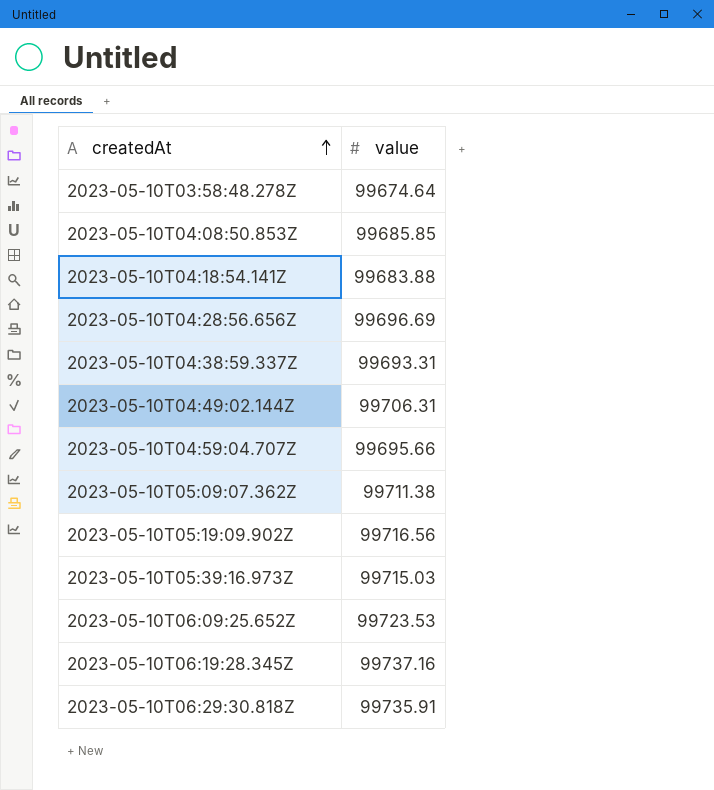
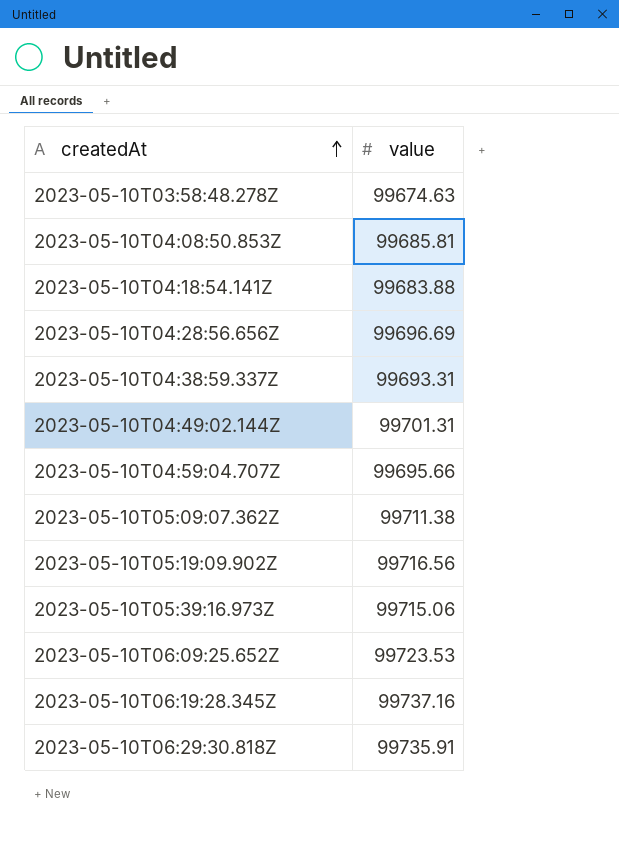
2023-05-10T03:58:48.278Z | value: 99674.64 -> 99674.63
2023-05-10T04:08:50.853Z | value: 99685.85 -> 99685.81
2023-05-10T04:49:02.144Z | value: 99706.31 -> 99701.31
2023-05-10T05:39:16.973Z | value: 99715.03 -> 99715.06

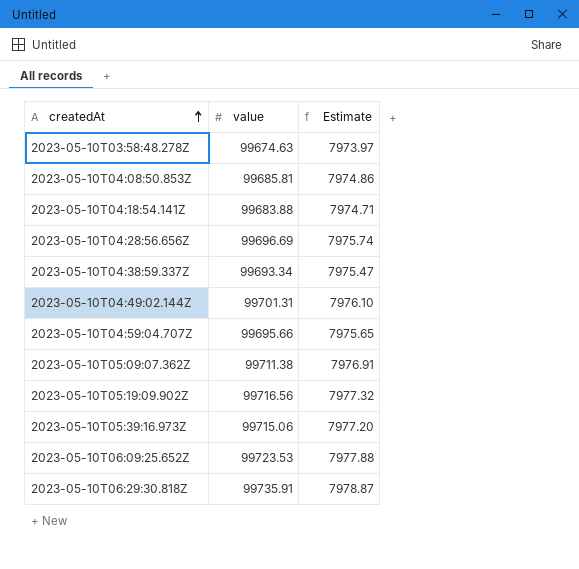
column Estimate | formula: none -> [value] * 0.08
row 2023-05-10T06:19:28.345Z: 99737.16 -> none
2023-05-10T04:38:59.337Z | value: 99693.31 -> 99693.34

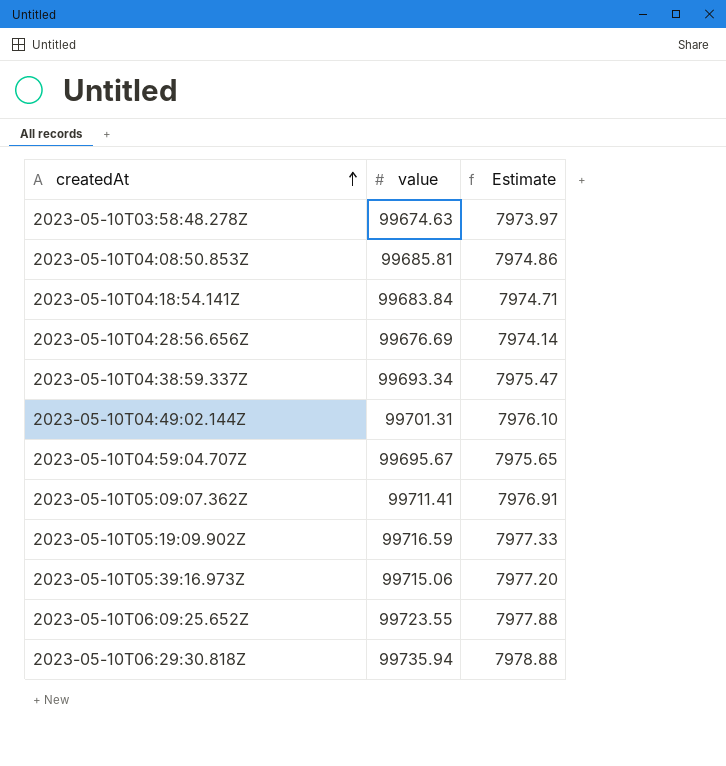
2023-05-10T04:18:54.141Z | value: 99683.88 -> 99683.84
2023-05-10T04:28:56.656Z | value: 99696.69 -> 99676.69
2023-05-10T04:28:56.656Z | Estimate: 7975.74 -> 7974.14
2023-05-10T04:59:04.707Z | value: 99695.66 -> 99695.67
2023-05-10T05:09:07.362Z | value: 99711.38 -> 99711.41
2023-05-10T05:19:09.902Z | value: 99716.56 -> 99716.59
2023-05-10T05:19:09.902Z | Estimate: 7977.32 -> 7977.33
2023-05-10T06:09:25.652Z | value: 99723.53 -> 99723.55
2023-05-10T06:29:30.818Z | value: 99735.91 -> 99735.94
2023-05-10T06:29:30.818Z | Estimate: 7978.87 -> 7978.88

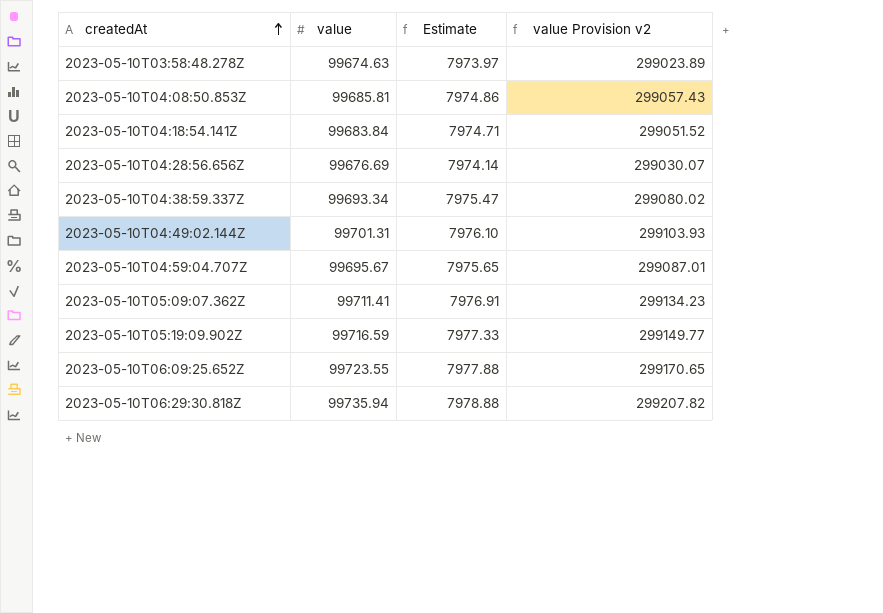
column value Provision v2 | formula: none -> [value] * 3
row 2023-05-10T05:39:16.973Z: 99715.06 | 7977.20 -> none

